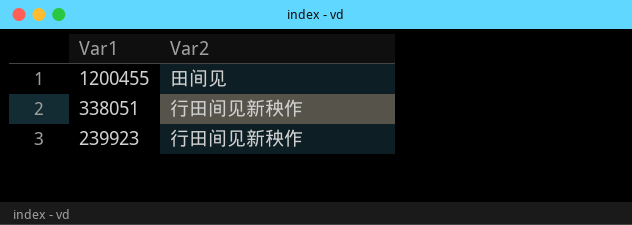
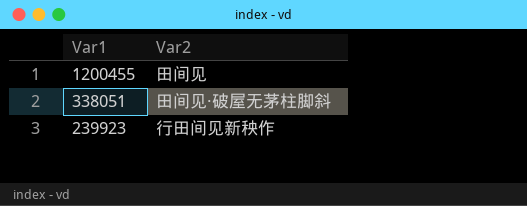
338051 | Var2: 行田间见新秧作 -> 田间见·破屋无茅柱脚斜

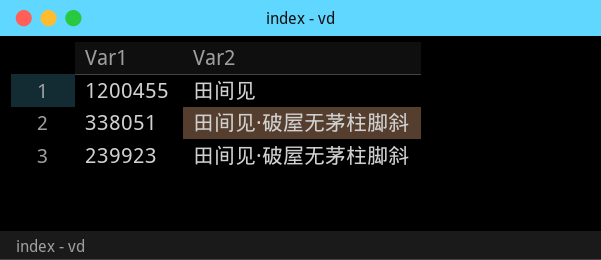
239923 | Var2: 行田间见新秧作 -> 田间见·破屋无茅柱脚斜

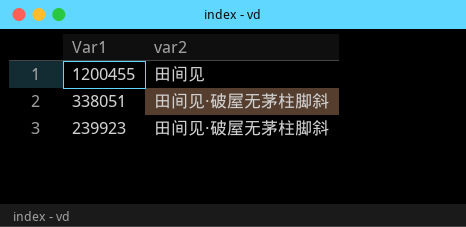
column name: Var2 -> var2

